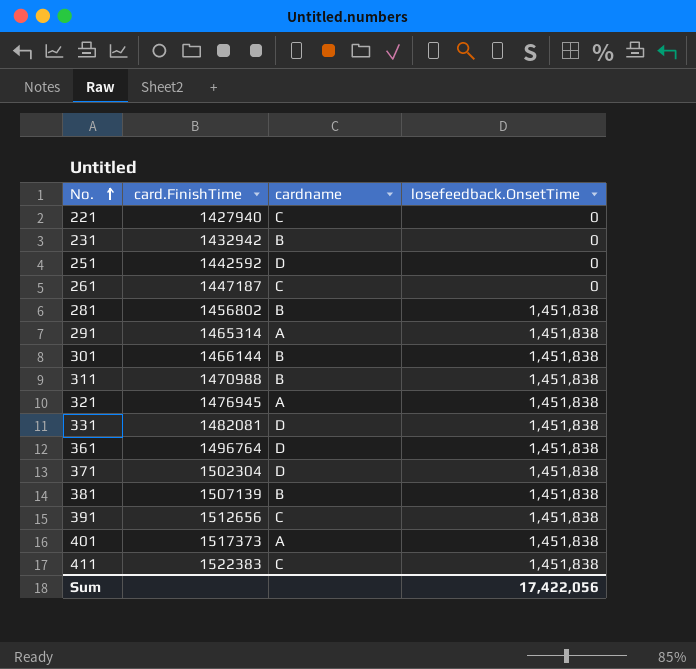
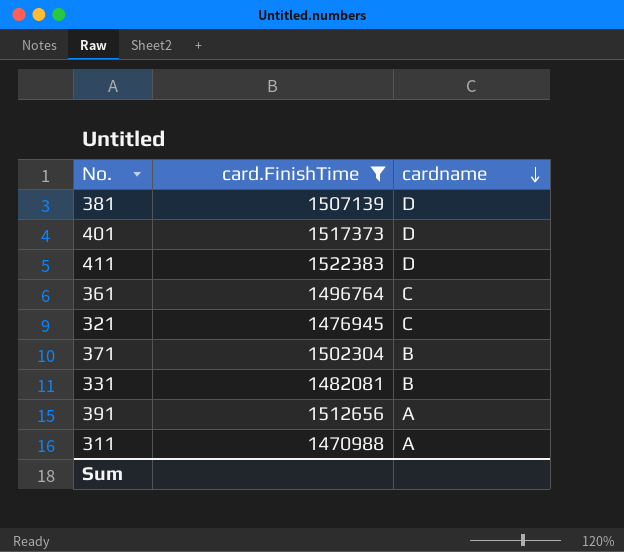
filter: none -> card.FinishTime >= 1470988
row order: No. ascending -> cardname descending
column losefeedback.OnsetTime | position: 4 -> none
381 | cardname: B -> D
401 | cardname: A -> D
411 | cardname: C -> D
361 | cardname: D -> C
321 | cardname: A -> C
371 | cardname: D -> B
331 | cardname: D -> B
391 | cardname: C -> A
311 | cardname: B -> A

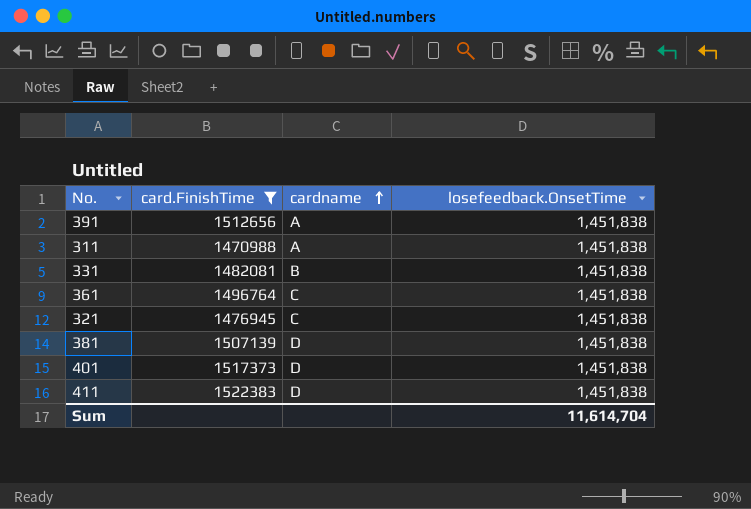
row order: cardname descending -> cardname ascending
column losefeedback.OnsetTime | position: none -> 4
row 371: 1502304 | B -> none

